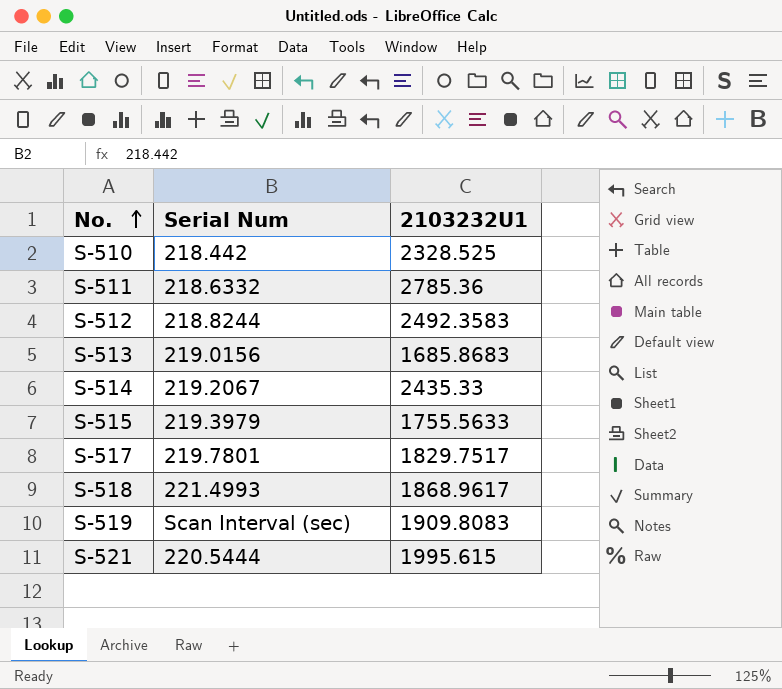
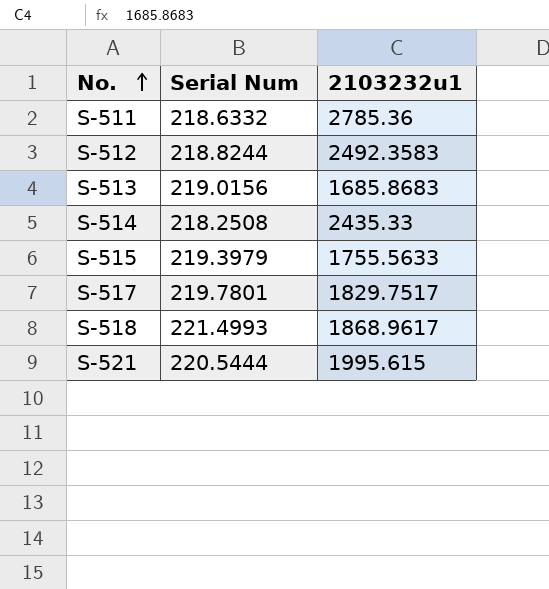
column name: 2103232U1 -> 2103232u1
row S-510: 218.442 | 2328.525 -> none
row S-519: Scan Interval (sec) | 1909.8083 -> none
S-514 | Serial Num: 219.2067 -> 218.2508

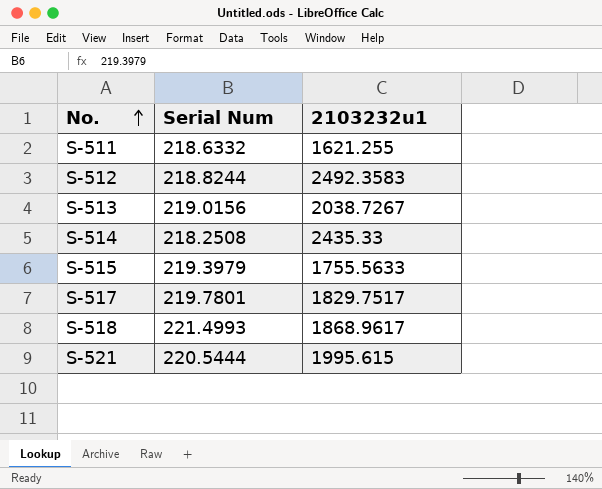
S-511 | 2103232u1: 2785.36 -> 1621.255
S-513 | 2103232u1: 1685.8683 -> 2038.7267

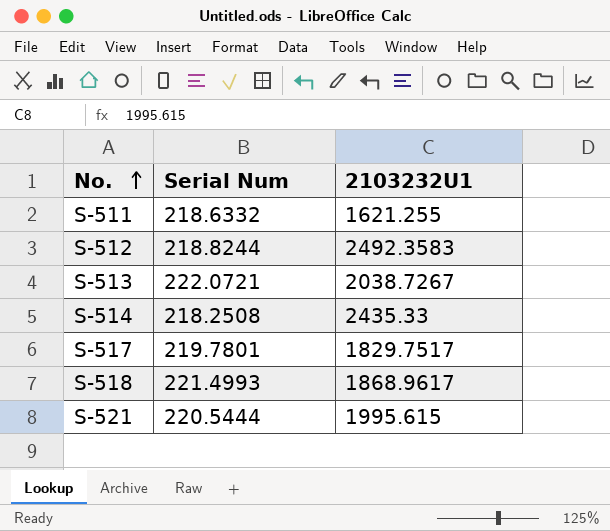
column name: 2103232u1 -> 2103232U1
row S-515: 219.3979 | 1755.5633 -> none
S-513 | Serial Num: 219.0156 -> 222.0721

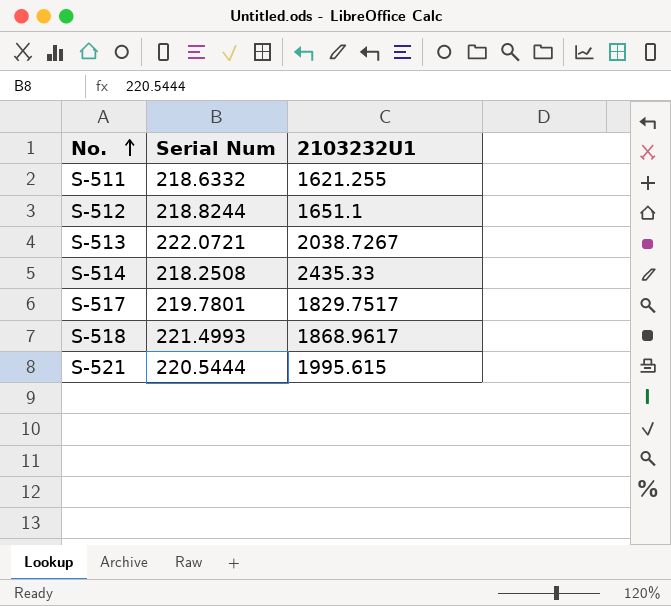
S-512 | 2103232U1: 2492.3583 -> 1651.1

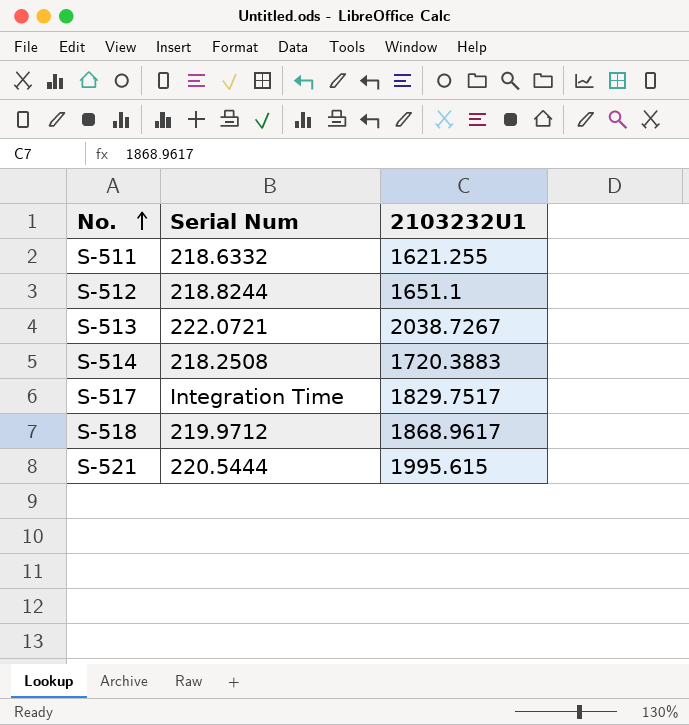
S-514 | 2103232U1: 2435.33 -> 1720.3883
S-517 | Serial Num: 219.7801 -> Integration Time
S-518 | Serial Num: 221.4993 -> 219.9712

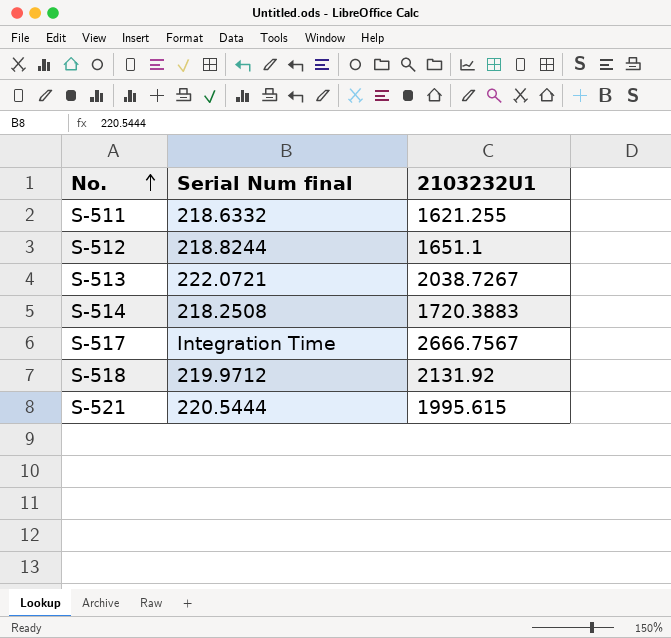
column name: Serial Num -> Serial Num final
S-517 | 2103232U1: 1829.7517 -> 2666.7567
S-518 | 2103232U1: 1868.9617 -> 2131.92

